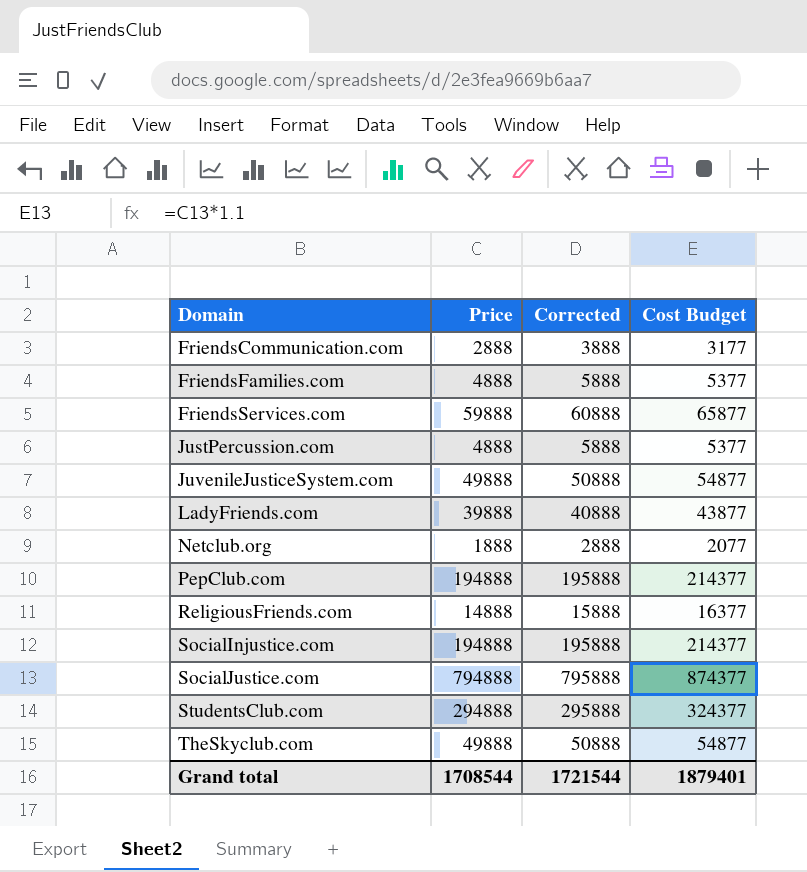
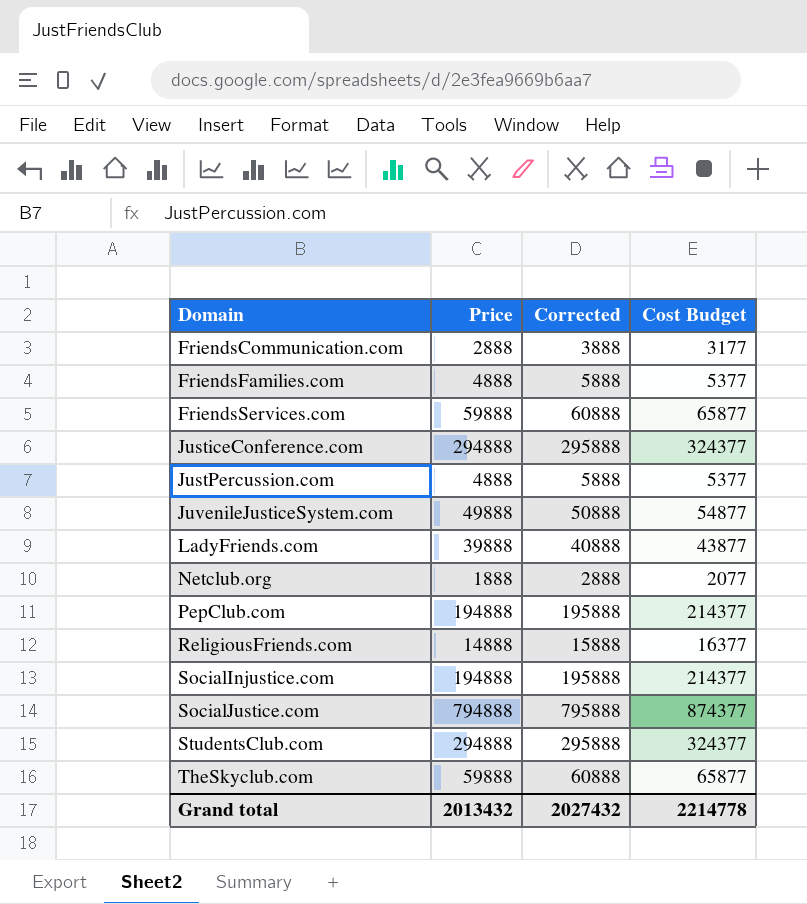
row JusticeConference.com: none -> 294888 | 295888 | 324377
TheSkyclub.com | Price: 49888 -> 59888
TheSkyclub.com | Corrected: 50888 -> 60888
TheSkyclub.com | Cost Budget: 54877 -> 65877
Grand total | Price: 1708544 -> 2013432
Grand total | Corrected: 1721544 -> 2027432
Grand total | Cost Budget: 1879401 -> 2214778

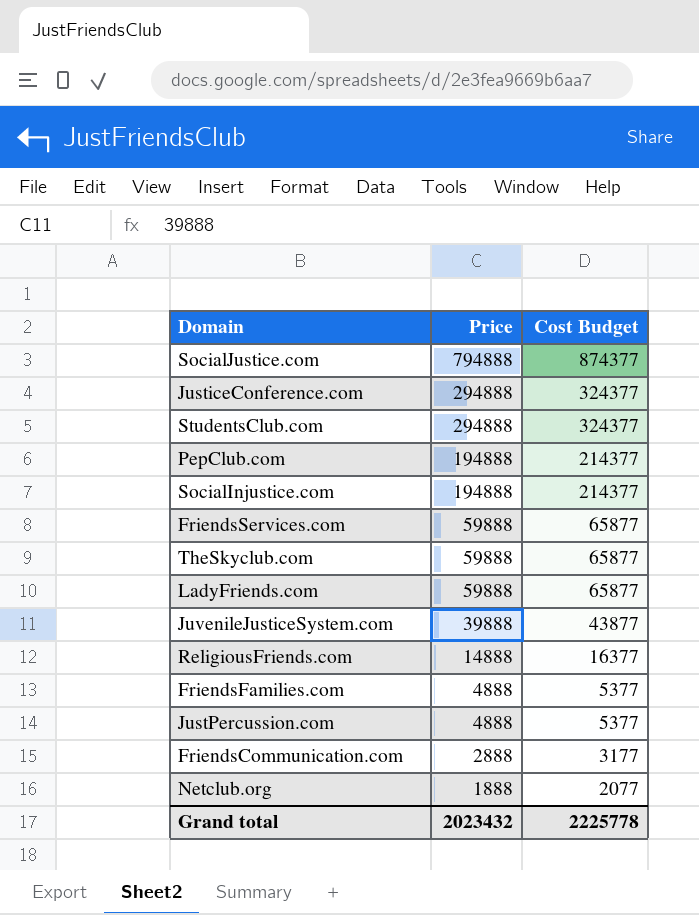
row order: Domain ascending -> Price descending
column Corrected | formula: [Price] + 1000 -> none
LadyFriends.com | Price: 39888 -> 59888
LadyFriends.com | Cost Budget: 43877 -> 65877
JuvenileJusticeSystem.com | Price: 49888 -> 39888
JuvenileJusticeSystem.com | Cost Budget: 54877 -> 43877
Grand total | Price: 2013432 -> 2023432
Grand total | Cost Budget: 2214778 -> 2225778

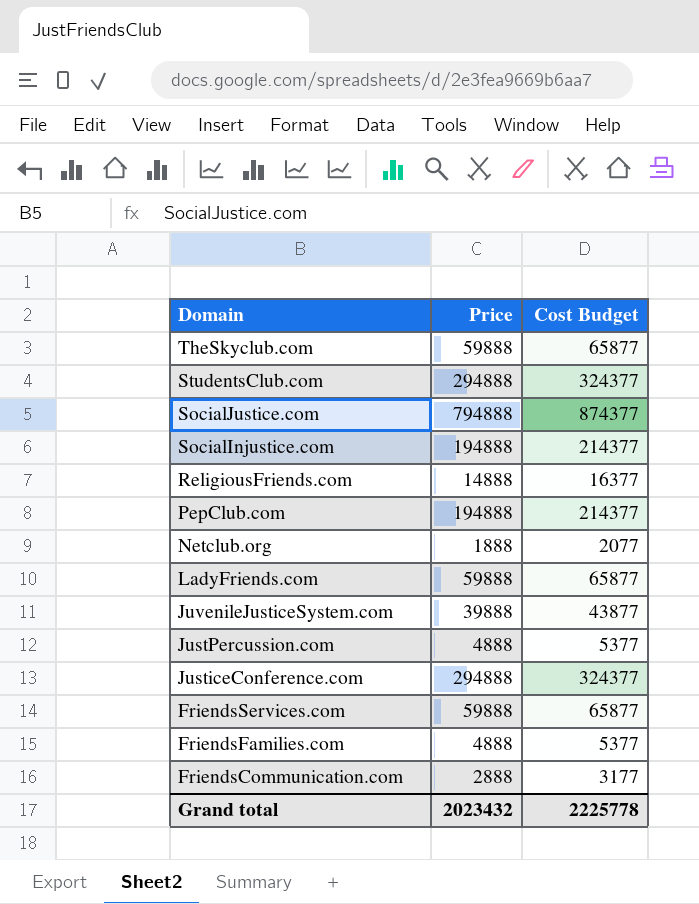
row order: Price descending -> Domain descending

